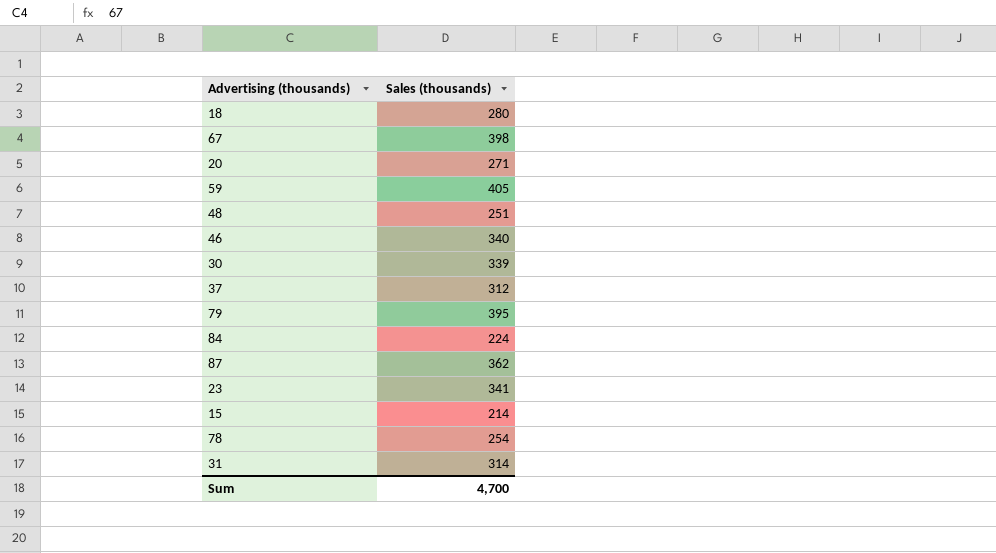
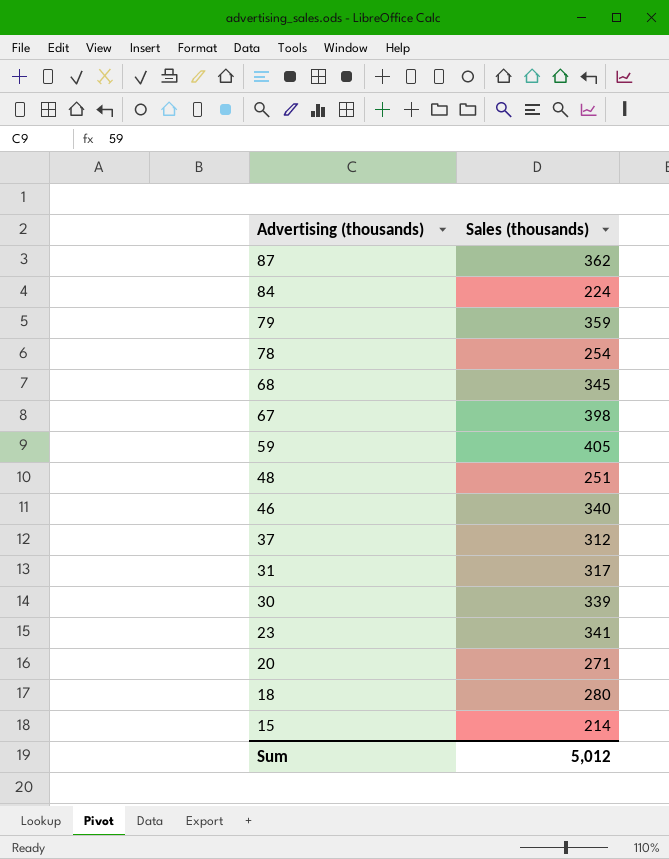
row order: none -> Advertising (thousands) descending
79 | Sales (thousands): 395 -> 359
row 68: none -> 345
31 | Sales (thousands): 314 -> 317
Sum | Sales (thousands): 4,700 -> 5,012

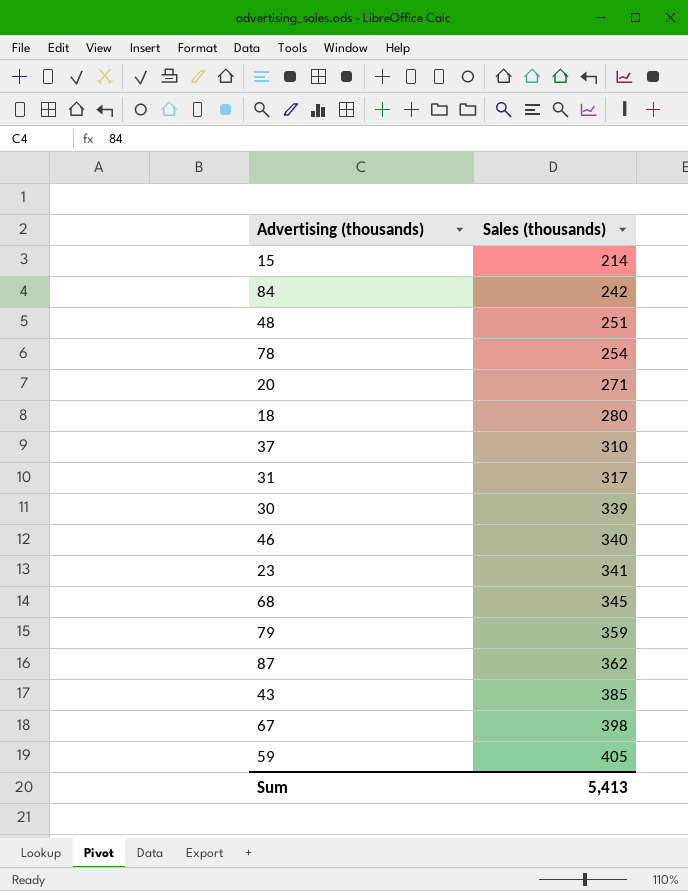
row order: Advertising (thousands) descending -> Sales (thousands) ascending
84 | Sales (thousands): 224 -> 242
37 | Sales (thousands): 312 -> 310
row 43: none -> 385
Sum | Sales (thousands): 5,012 -> 5,413

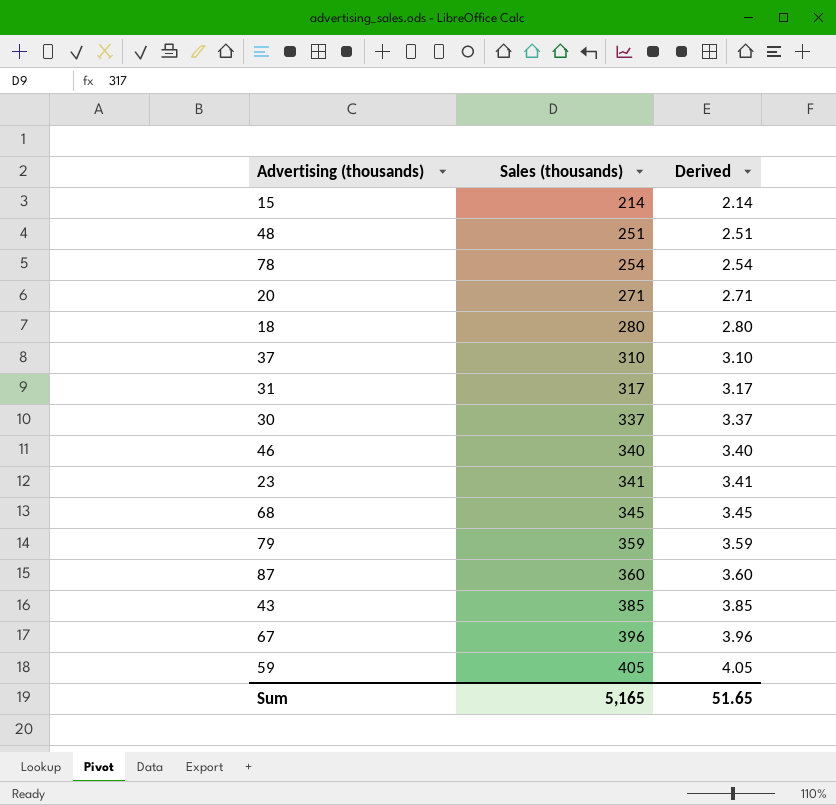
column Derived | formula: none -> [Sales (thousands)] * 0.01
row 84: 242 -> none
30 | Sales (thousands): 339 -> 337
87 | Sales (thousands): 362 -> 360
67 | Sales (thousands): 398 -> 396
Sum | Sales (thousands): 5,413 -> 5,165

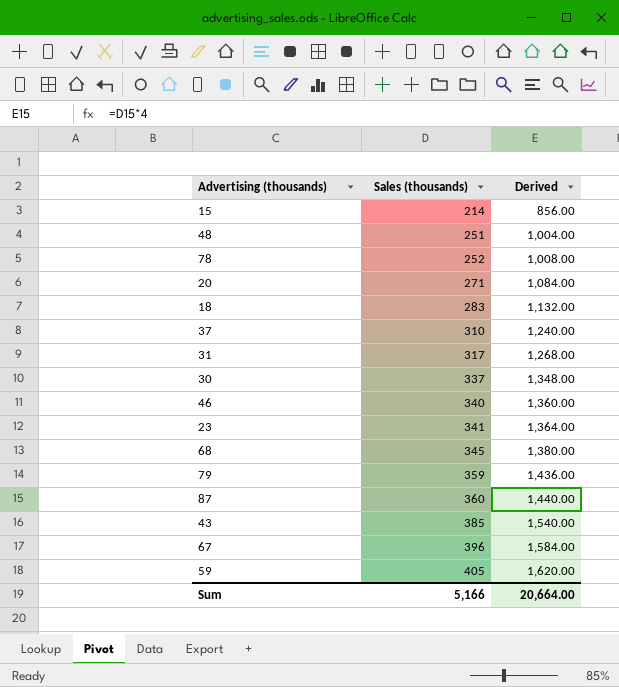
column Derived | formula: [Sales (thousands)] * 0.01 -> [Sales (thousands)] * 4
78 | Sales (thousands): 254 -> 252
18 | Sales (thousands): 280 -> 283
Sum | Sales (thousands): 5,165 -> 5,166
Sum | Derived: 51.65 -> 20,664.00

